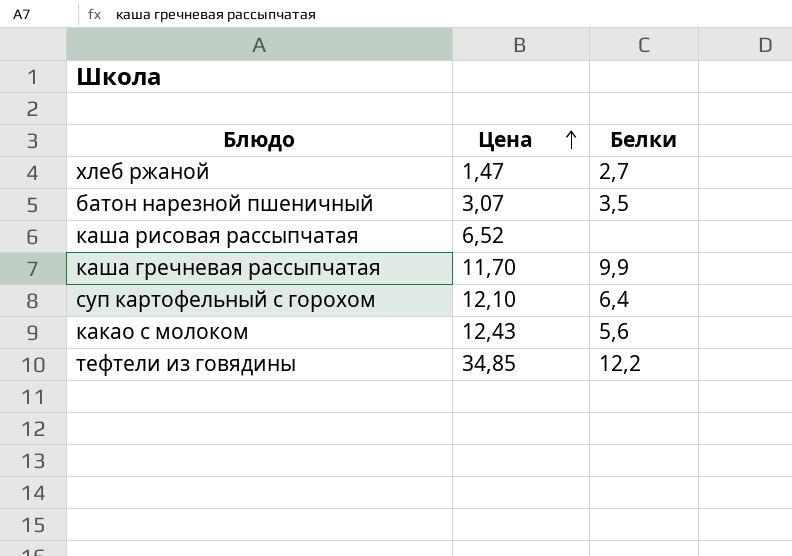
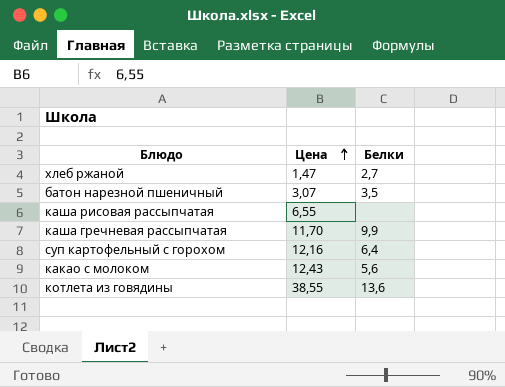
row тефтели из говядины: 34,85 | 12,2 -> none
каша рисовая рассыпчатая | Цена: 6,52 -> 6,55
суп картофельный с горохом | Цена: 12,10 -> 12,16
row котлета из говядины: none -> 38,55 | 13,6

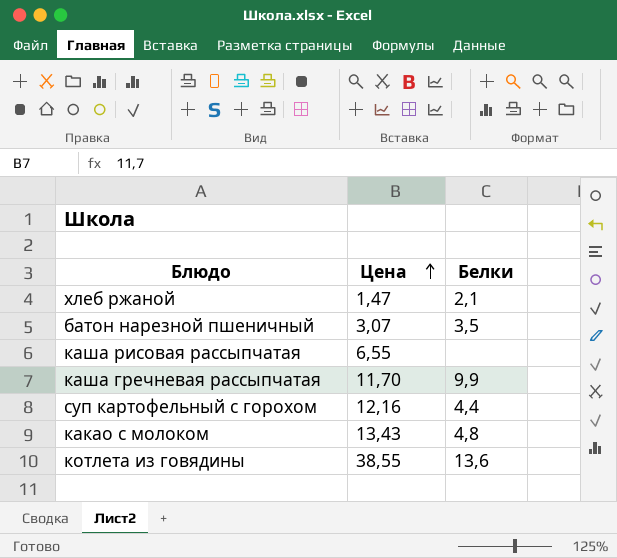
хлеб ржаной | Белки: 2,7 -> 2,1
суп картофельный с горохом | Белки: 6,4 -> 4,4
какао с молоком | Цена: 12,43 -> 13,43
какао с молоком | Белки: 5,6 -> 4,8

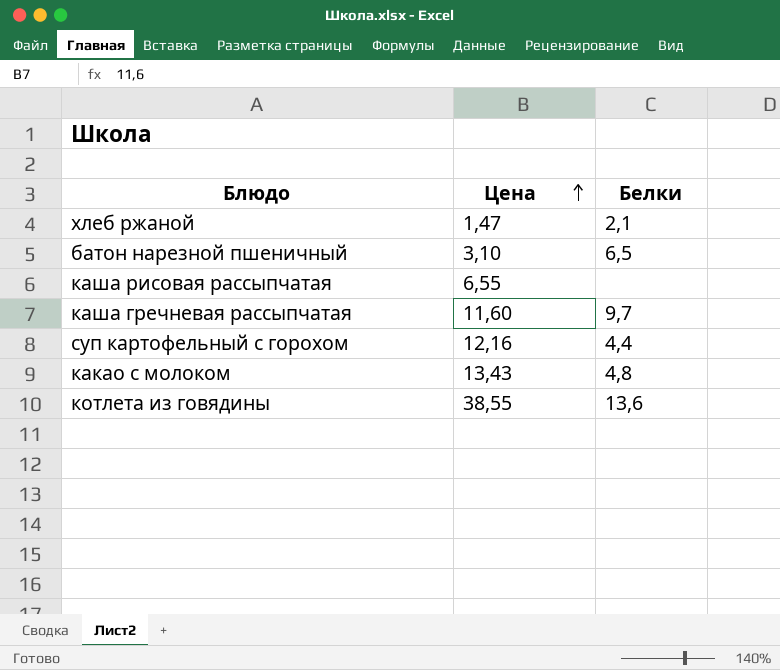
батон нарезной пшеничный | Цена: 3,07 -> 3,10
батон нарезной пшеничный | Белки: 3,5 -> 6,5
каша гречневая рассыпчатая | Цена: 11,70 -> 11,60
каша гречневая рассыпчатая | Белки: 9,9 -> 9,7

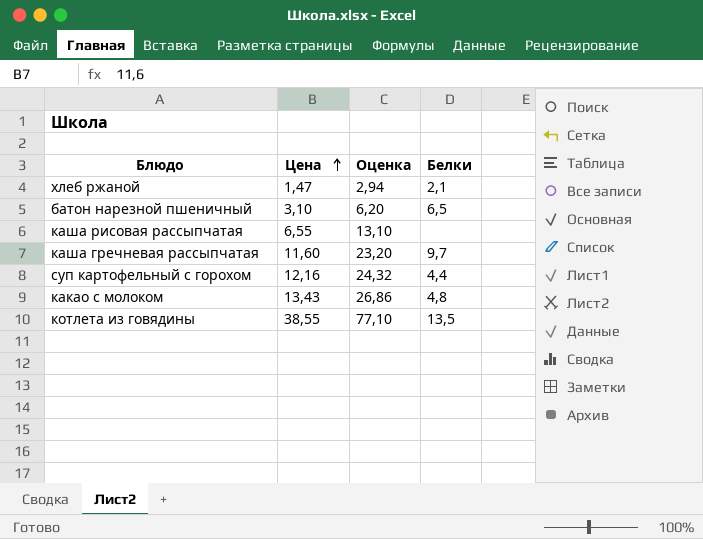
column Оценка | formula: none -> [Цена] * 2
котлета из говядины | Белки: 13,6 -> 13,5

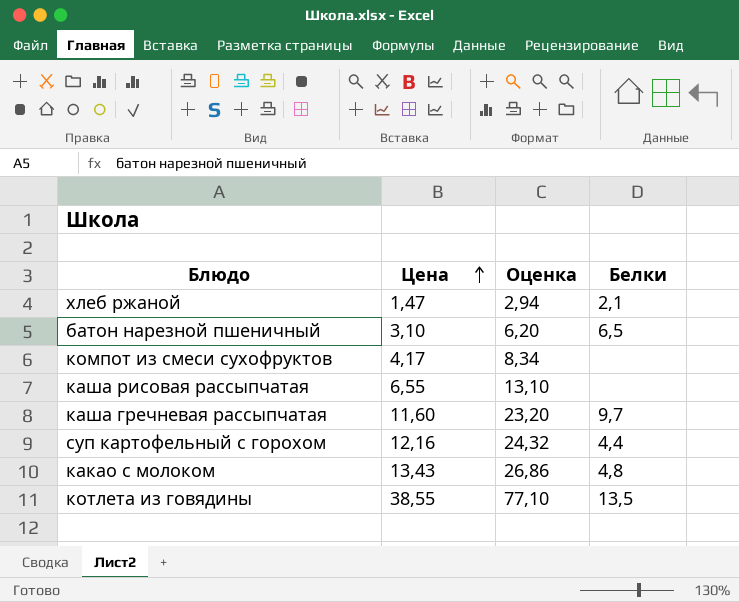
row компот из смеси сухофруктов: none -> 4,17 | 8,34 | none

